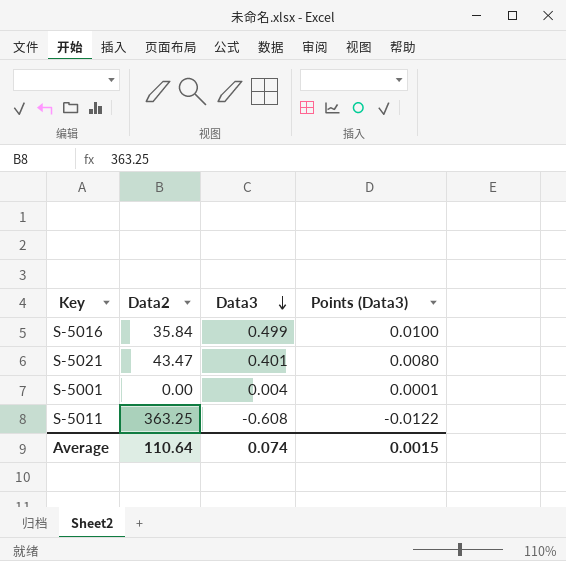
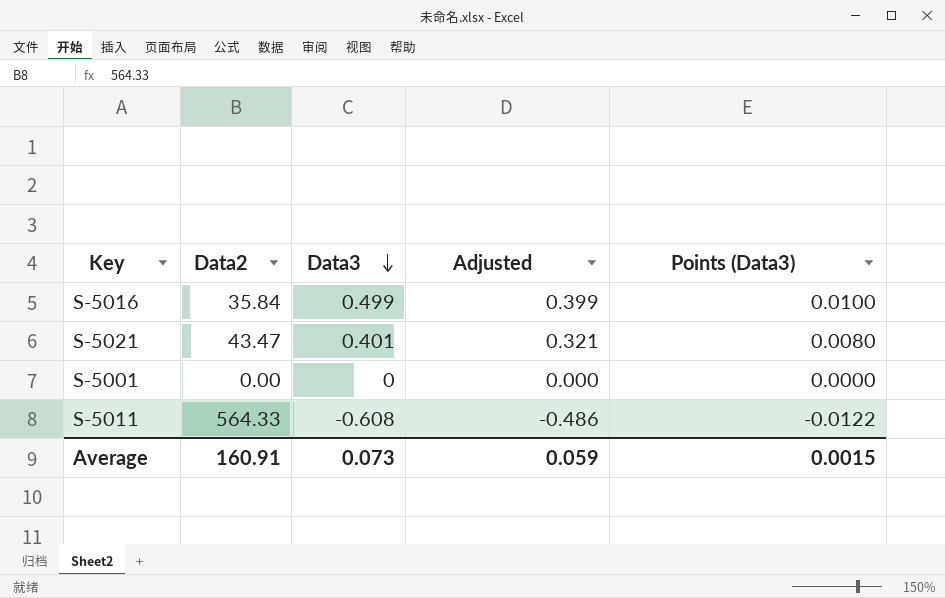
column Adjusted | formula: none -> [Data3] * 0.8
S-5001 | Data3: 0.004 -> 0
S-5001 | Points (Data3): 0.0001 -> 0.0000
S-5011 | Data2: 363.25 -> 564.33
Average | Data2: 110.64 -> 160.91
Average | Data3: 0.074 -> 0.073

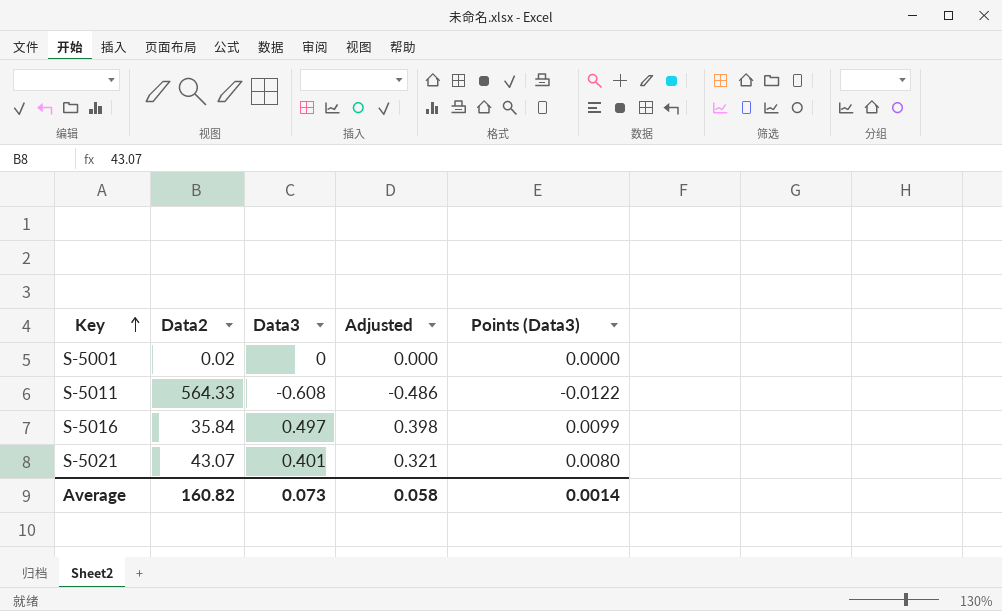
row order: Data3 descending -> Key ascending
S-5001 | Data2: 0.00 -> 0.02
S-5016 | Data3: 0.499 -> 0.497
S-5016 | Adjusted: 0.399 -> 0.398
S-5016 | Points (Data3): 0.0100 -> 0.0099
S-5021 | Data2: 43.47 -> 43.07
Average | Data2: 160.91 -> 160.82
Average | Adjusted: 0.059 -> 0.058
Average | Points (Data3): 0.0015 -> 0.0014

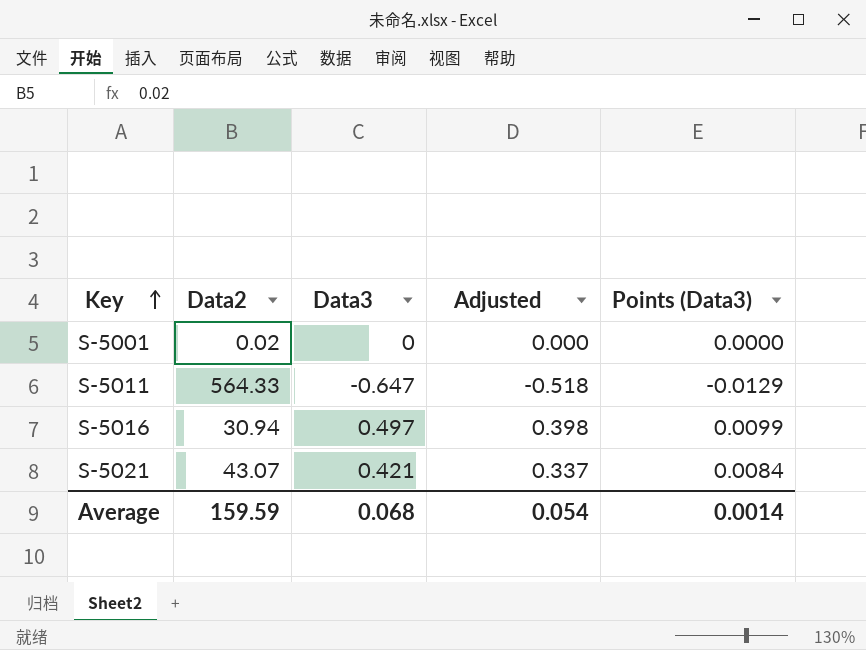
S-5011 | Data3: -0.608 -> -0.647
S-5011 | Adjusted: -0.486 -> -0.518
S-5011 | Points (Data3): -0.0122 -> -0.0129
S-5016 | Data2: 35.84 -> 30.94
S-5021 | Data3: 0.401 -> 0.421
S-5021 | Adjusted: 0.321 -> 0.337
S-5021 | Points (Data3): 0.0080 -> 0.0084
Average | Data2: 160.82 -> 159.59
Average | Data3: 0.073 -> 0.068
Average | Adjusted: 0.058 -> 0.054

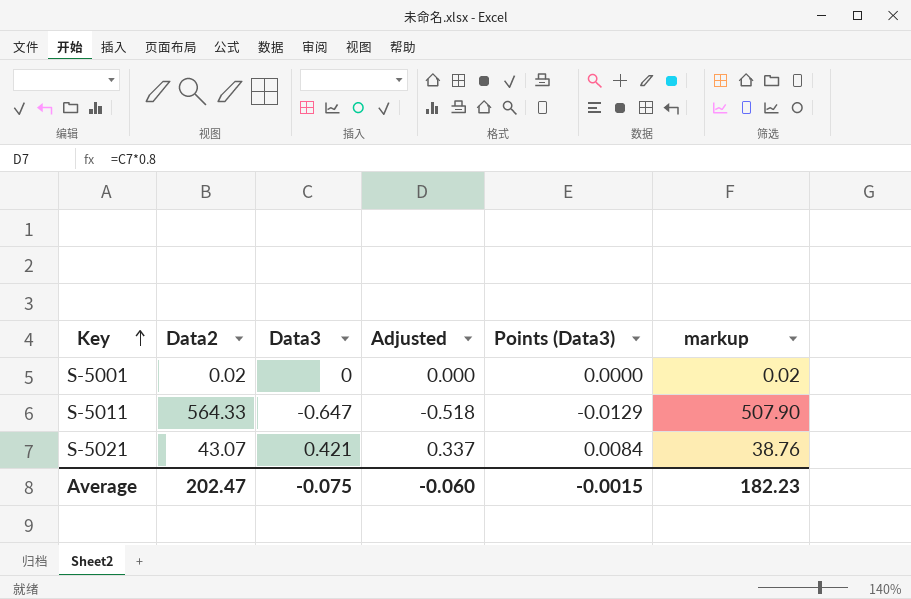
column markup | formula: none -> [Data2] * 0.9
row S-5016: 30.94 | 0.497 | 0.398 | 0.0099 -> none
Average | Data2: 159.59 -> 202.47
Average | Data3: 0.068 -> -0.075
Average | Adjusted: 0.054 -> -0.060
Average | Points (Data3): 0.0014 -> -0.0015

